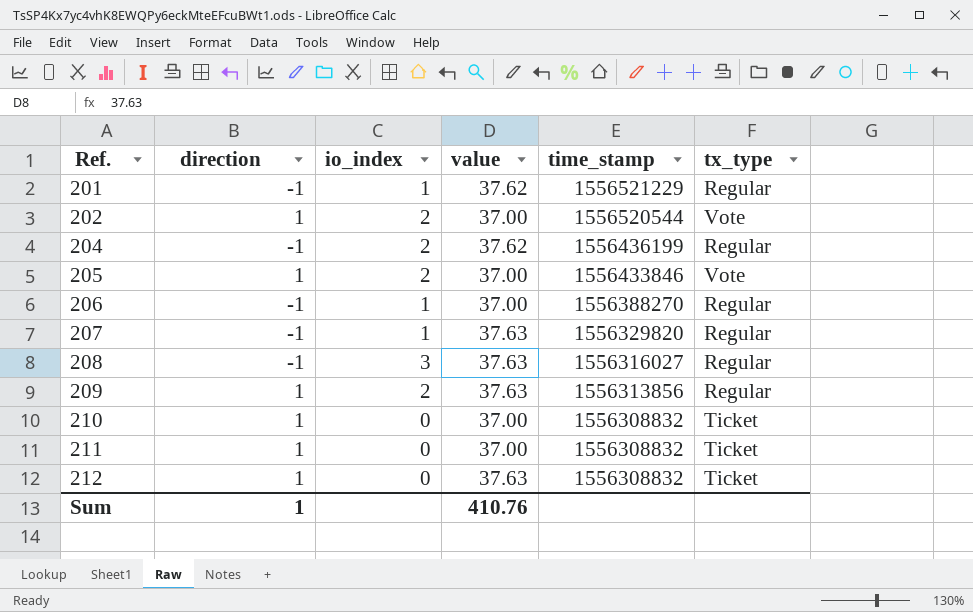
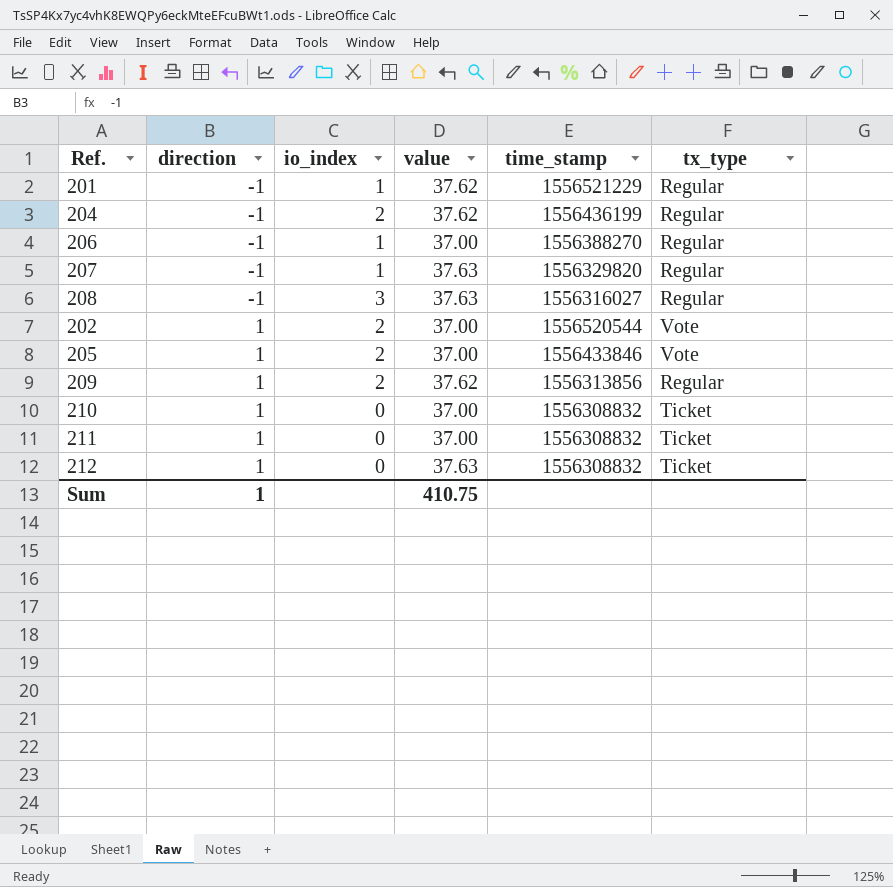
row order: Ref. ascending -> direction ascending
209 | value: 37.63 -> 37.62
Sum | value: 410.76 -> 410.75

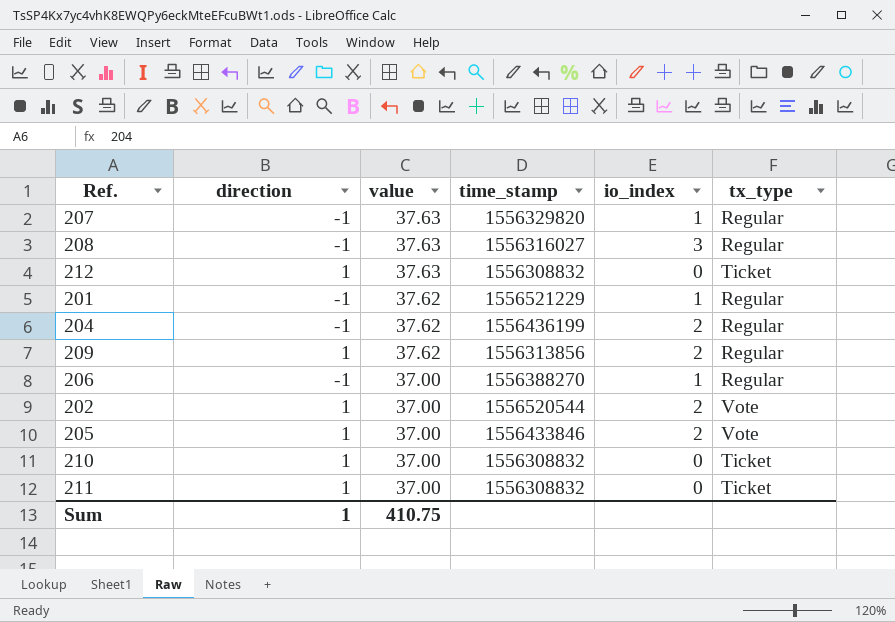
row order: direction ascending -> value descending
column io_index | position: 3 -> 5

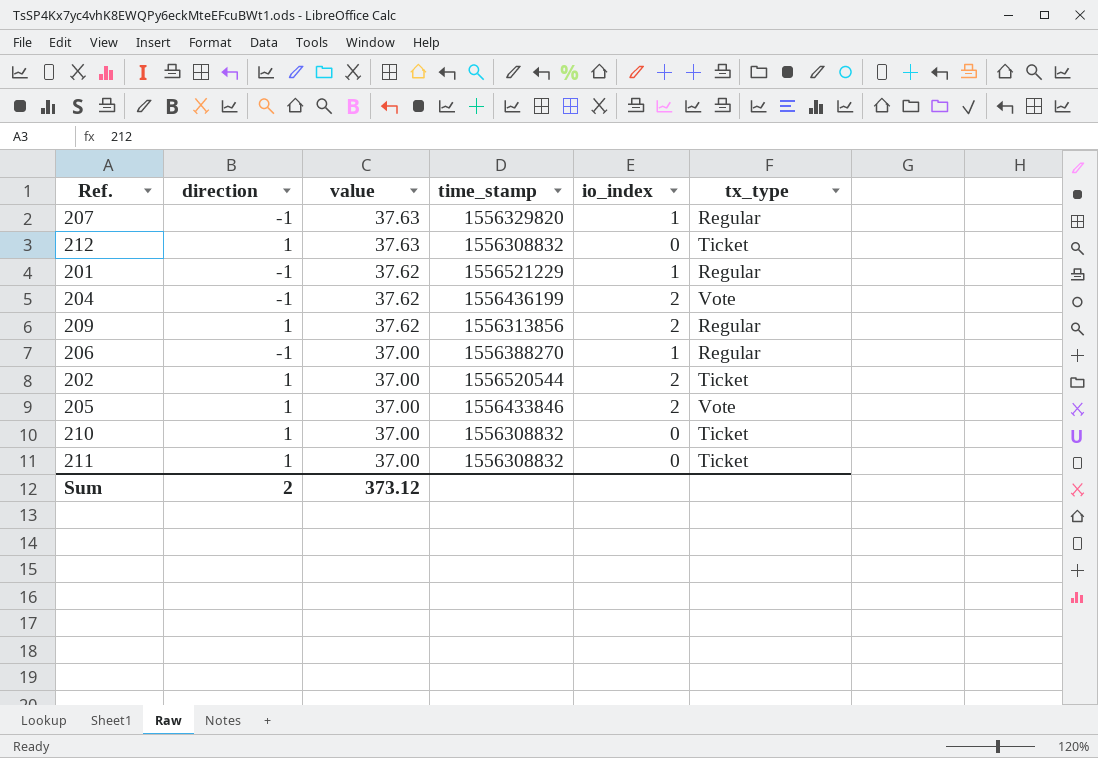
row 208: -1 | 37.63 | 1556316027 | 3 | Regular -> none
204 | tx_type: Regular -> Vote
202 | tx_type: Vote -> Ticket
Sum | direction: 1 -> 2
Sum | value: 410.75 -> 373.12

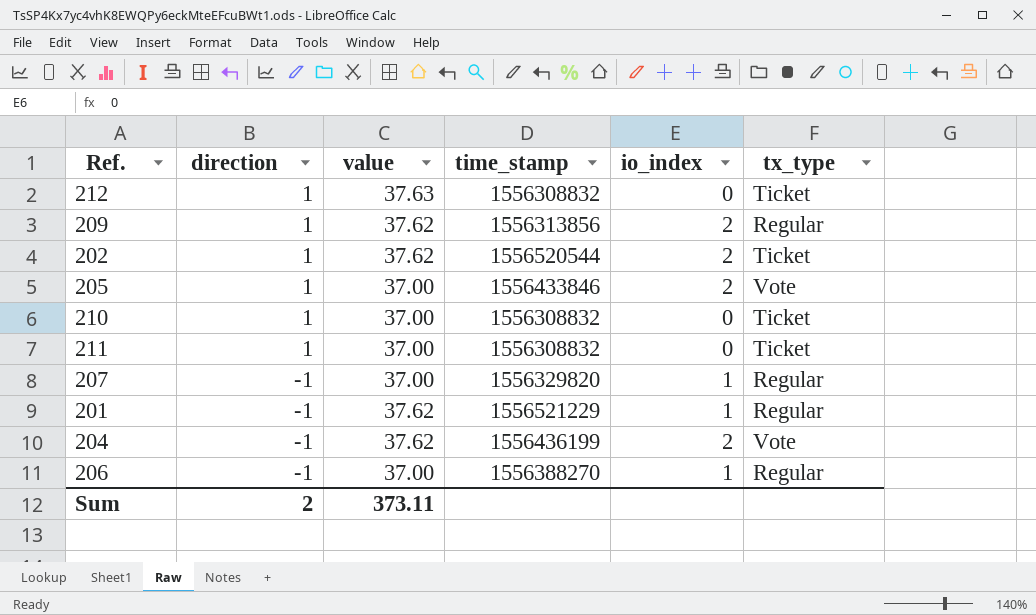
row order: value descending -> direction descending
202 | value: 37.00 -> 37.62
207 | value: 37.63 -> 37.00
Sum | value: 373.12 -> 373.11

